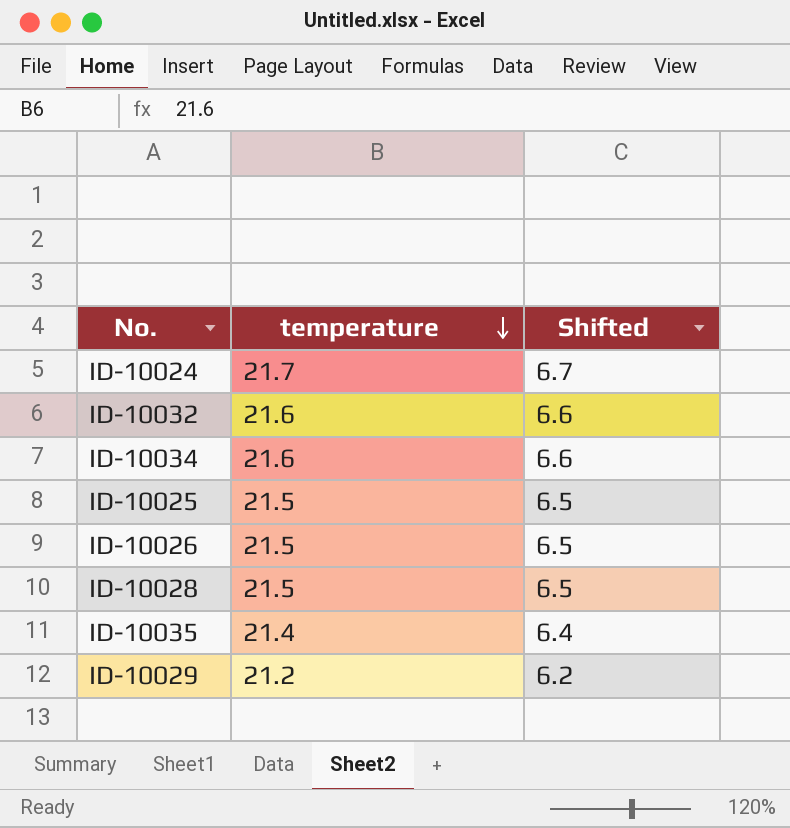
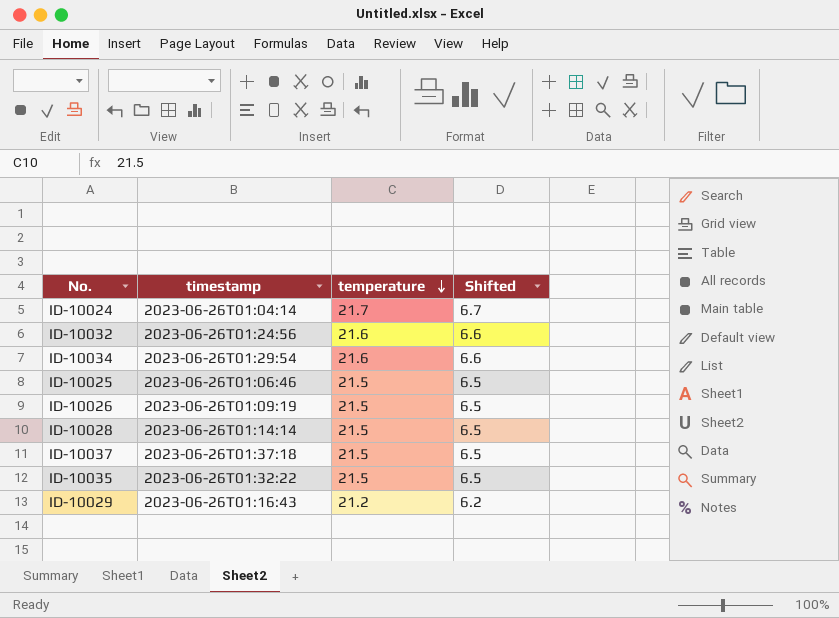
column timestamp | position: none -> 2
row ID-10037: none -> 2023-06-26T01:37:18 | 21.5 | 6.5
ID-10035 | temperature: 21.4 -> 21.5
ID-10035 | Shifted: 6.4 -> 6.5

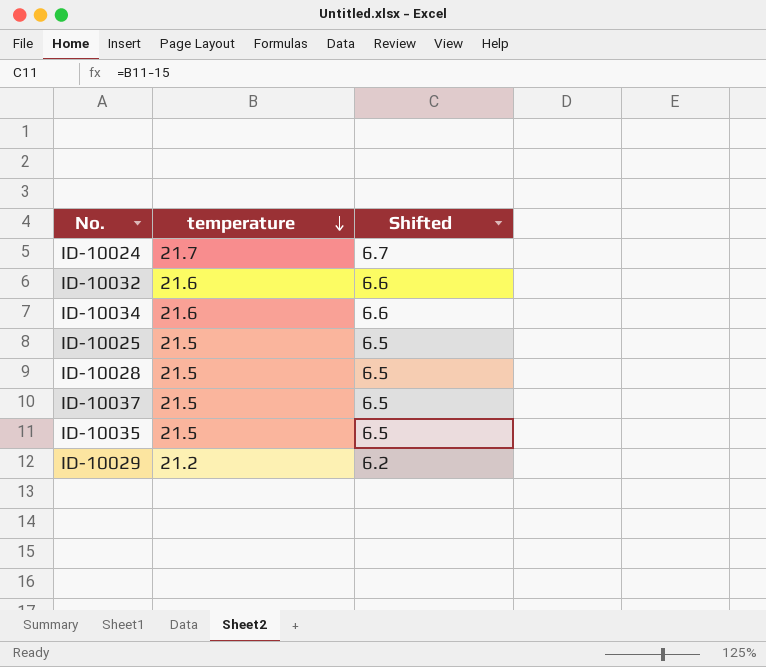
column timestamp | position: 2 -> none
row ID-10026: 2023-06-26T01:09:19 | 21.5 | 6.5 -> none

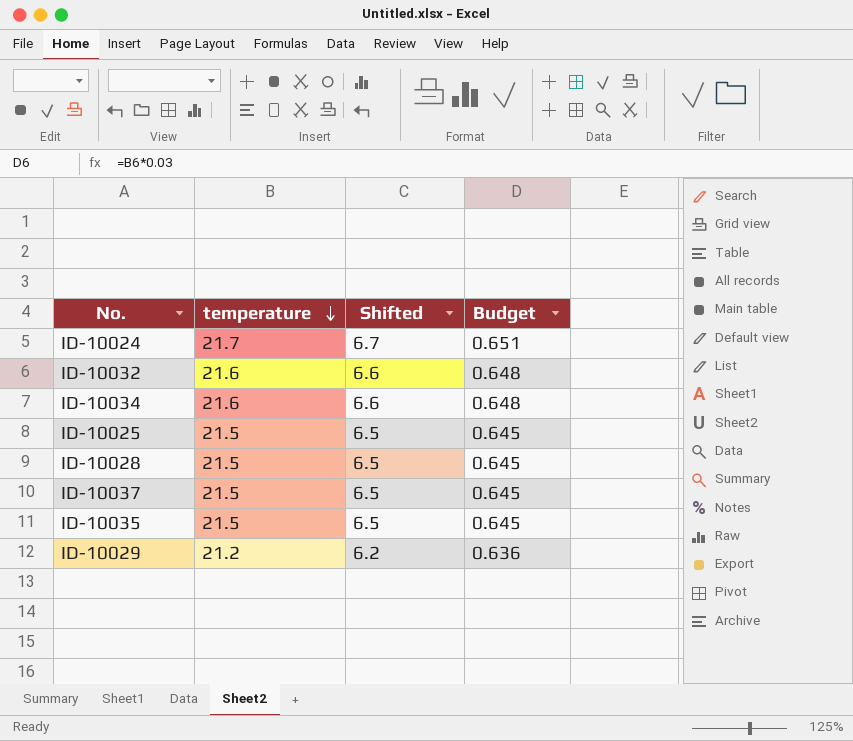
column Budget | formula: none -> [temperature] * 0.03

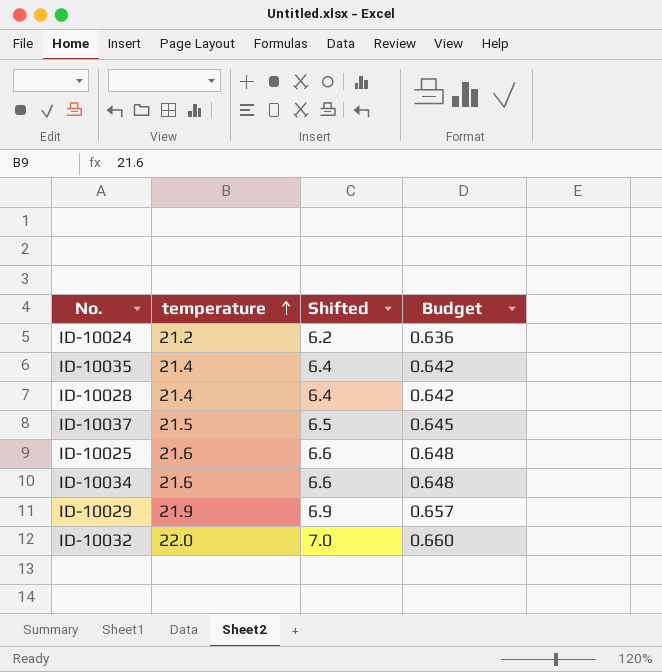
row order: temperature descending -> temperature ascending
ID-10024 | temperature: 21.7 -> 21.2
ID-10024 | Shifted: 6.7 -> 6.2
ID-10024 | Budget: 0.651 -> 0.636
ID-10035 | temperature: 21.5 -> 21.4
ID-10035 | Shifted: 6.5 -> 6.4
ID-10035 | Budget: 0.645 -> 0.642
ID-10028 | temperature: 21.5 -> 21.4
ID-10028 | Shifted: 6.5 -> 6.4
ID-10028 | Budget: 0.645 -> 0.642
ID-10025 | temperature: 21.5 -> 21.6
ID-10025 | Shifted: 6.5 -> 6.6
ID-10025 | Budget: 0.645 -> 0.648
ID-10029 | temperature: 21.2 -> 21.9
ID-10029 | Shifted: 6.2 -> 6.9
ID-10029 | Budget: 0.636 -> 0.657
ID-10032 | temperature: 21.6 -> 22.0
ID-10032 | Shifted: 6.6 -> 7.0
ID-10032 | Budget: 0.648 -> 0.660

